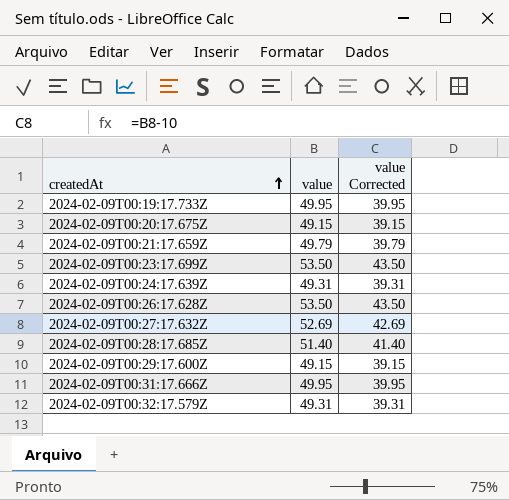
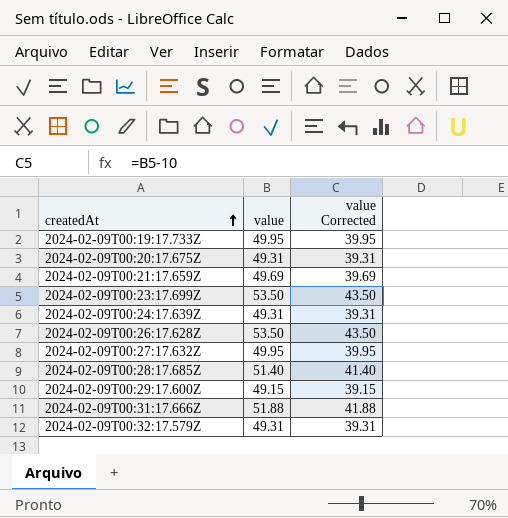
2024-02-09T00:20:17.675Z | value: 49.15 -> 49.31
2024-02-09T00:20:17.675Z | value Corrected: 39.15 -> 39.31
2024-02-09T00:21:17.659Z | value: 49.79 -> 49.69
2024-02-09T00:21:17.659Z | value Corrected: 39.79 -> 39.69
2024-02-09T00:27:17.632Z | value: 52.69 -> 49.95
2024-02-09T00:27:17.632Z | value Corrected: 42.69 -> 39.95
2024-02-09T00:31:17.666Z | value: 49.95 -> 51.88
2024-02-09T00:31:17.666Z | value Corrected: 39.95 -> 41.88

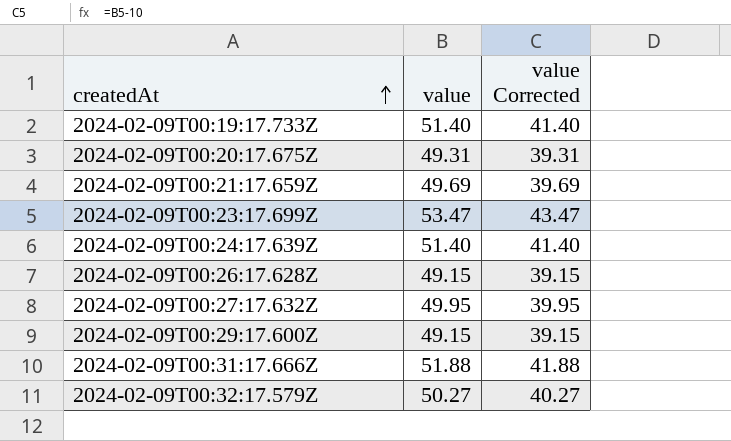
row 2024-02-09T00:28:17.685Z: 51.40 | 41.40 -> none
2024-02-09T00:19:17.733Z | value: 49.95 -> 51.40
2024-02-09T00:19:17.733Z | value Corrected: 39.95 -> 41.40
2024-02-09T00:23:17.699Z | value: 53.50 -> 53.47
2024-02-09T00:23:17.699Z | value Corrected: 43.50 -> 43.47
2024-02-09T00:24:17.639Z | value: 49.31 -> 51.40
2024-02-09T00:24:17.639Z | value Corrected: 39.31 -> 41.40
2024-02-09T00:26:17.628Z | value: 53.50 -> 49.15
2024-02-09T00:26:17.628Z | value Corrected: 43.50 -> 39.15
2024-02-09T00:32:17.579Z | value: 49.31 -> 50.27
2024-02-09T00:32:17.579Z | value Corrected: 39.31 -> 40.27

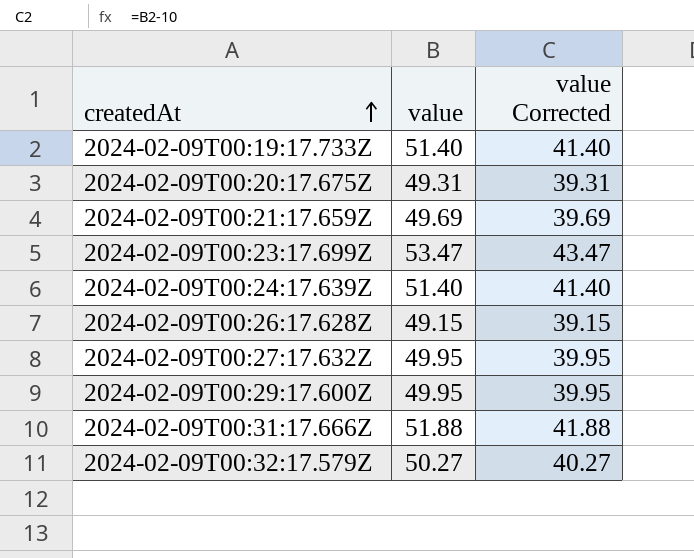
2024-02-09T00:29:17.600Z | value: 49.15 -> 49.95
2024-02-09T00:29:17.600Z | value Corrected: 39.15 -> 39.95

